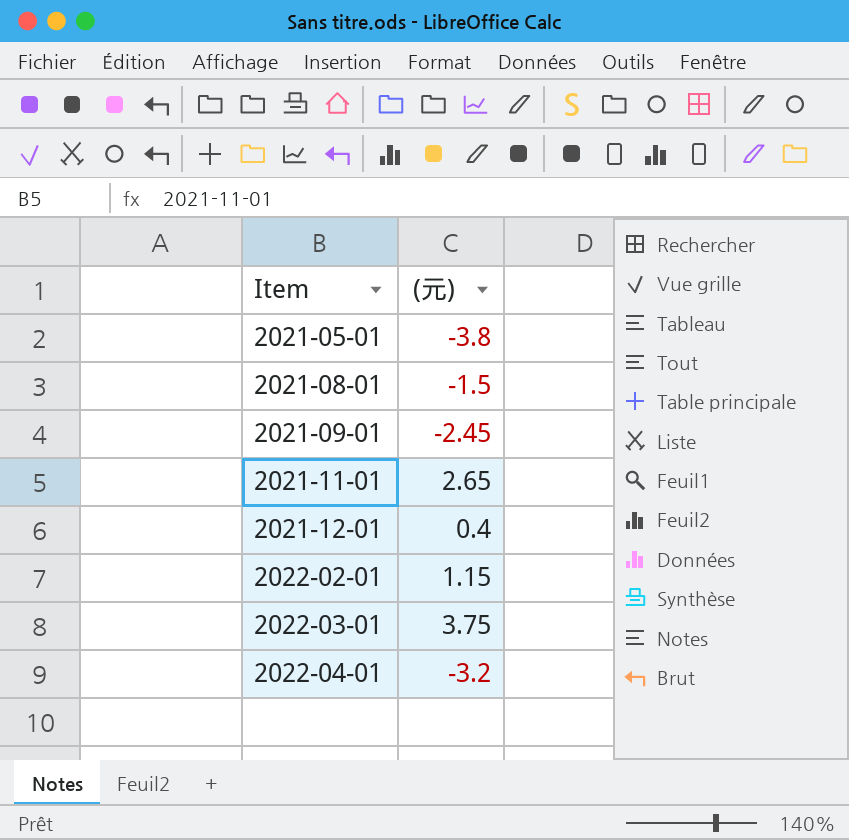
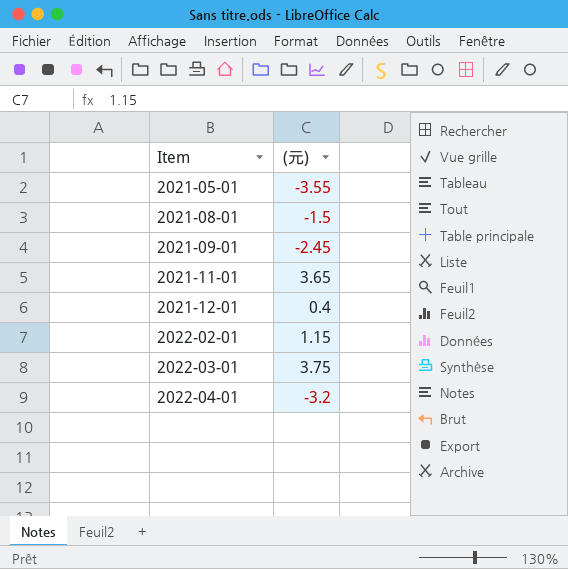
2021-05-01 | (元): -3.8 -> -3.55
2021-11-01 | (元): 2.65 -> 3.65

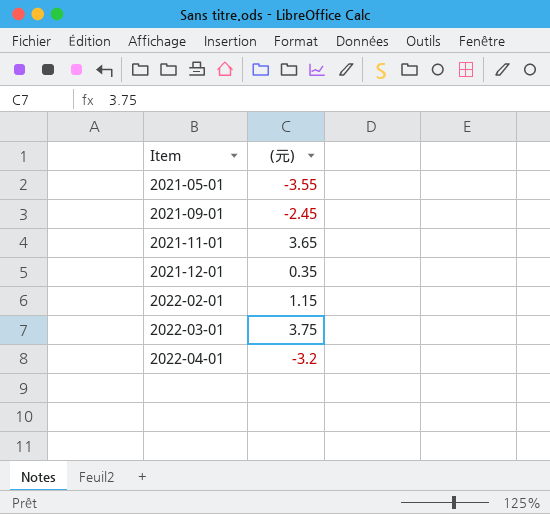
row 2021-08-01: -1.5 -> none
2021-12-01 | (元): 0.4 -> 0.35

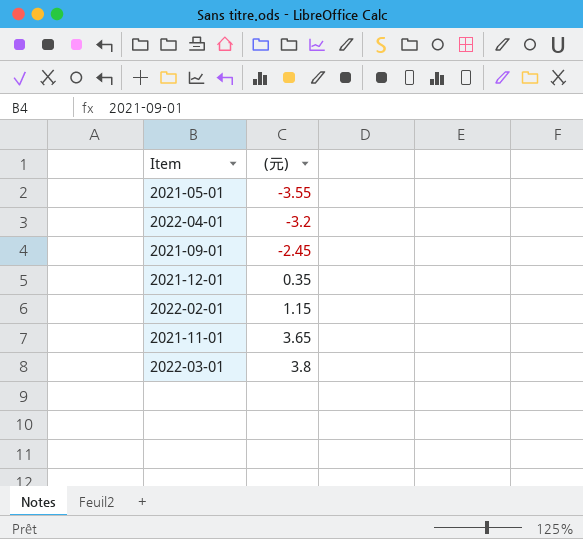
row order: Item ascending -> (元) ascending
2022-03-01 | (元): 3.75 -> 3.8

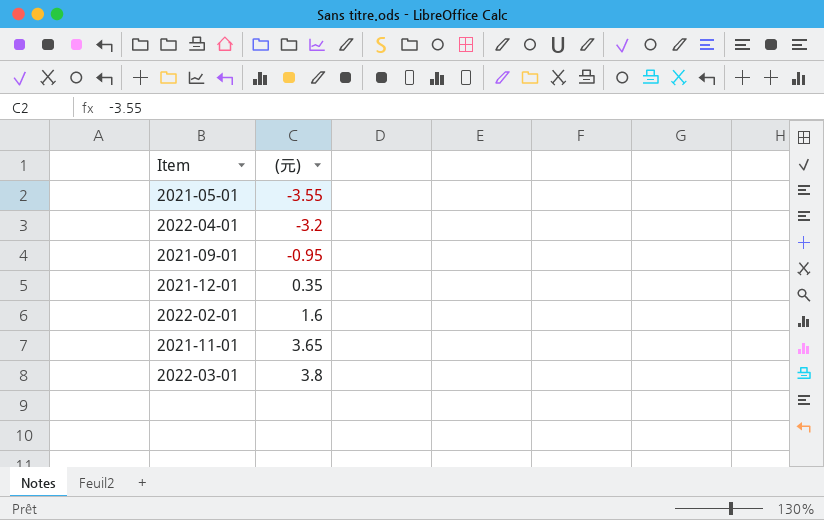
2021-09-01 | (元): -2.45 -> -0.95
2022-02-01 | (元): 1.15 -> 1.6

